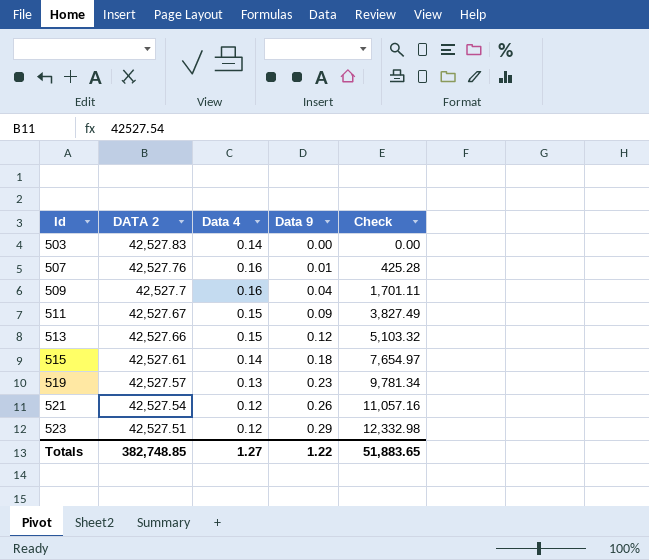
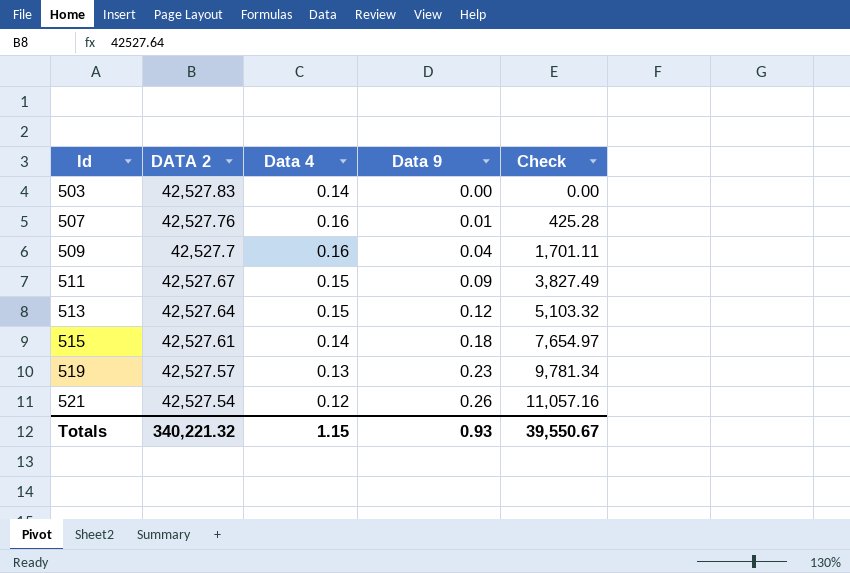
row 523: 42,527.51 | 0.12 | 0.29 | 12,332.98 -> none
513 | DATA 2: 42,527.66 -> 42,527.64
Totals | DATA 2: 382,748.85 -> 340,221.32
Totals | Data 4: 1.27 -> 1.15
Totals | Data 9: 1.22 -> 0.93
Totals | Check: 51,883.65 -> 39,550.67

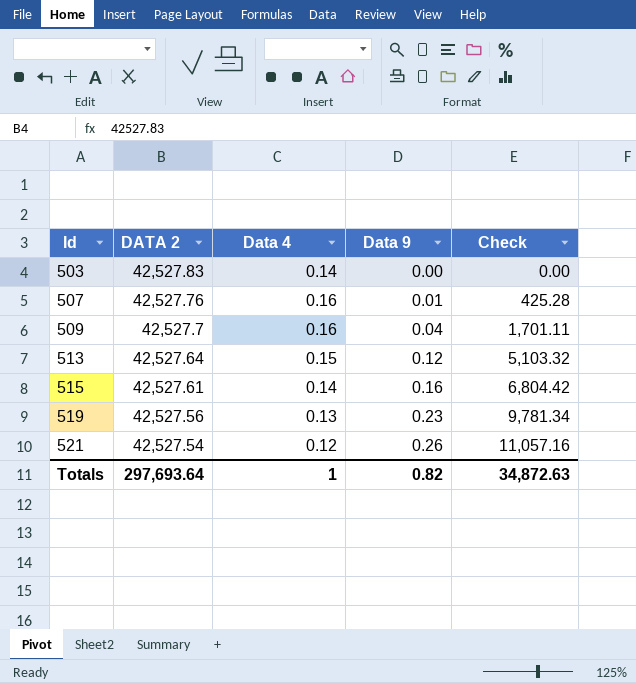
row 511: 42,527.67 | 0.15 | 0.09 | 3,827.49 -> none
515 | Data 9: 0.18 -> 0.16
515 | Check: 7,654.97 -> 6,804.42
519 | DATA 2: 42,527.57 -> 42,527.56
Totals | DATA 2: 340,221.32 -> 297,693.64
Totals | Data 4: 1.15 -> 1
Totals | Data 9: 0.93 -> 0.82
Totals | Check: 39,550.67 -> 34,872.63

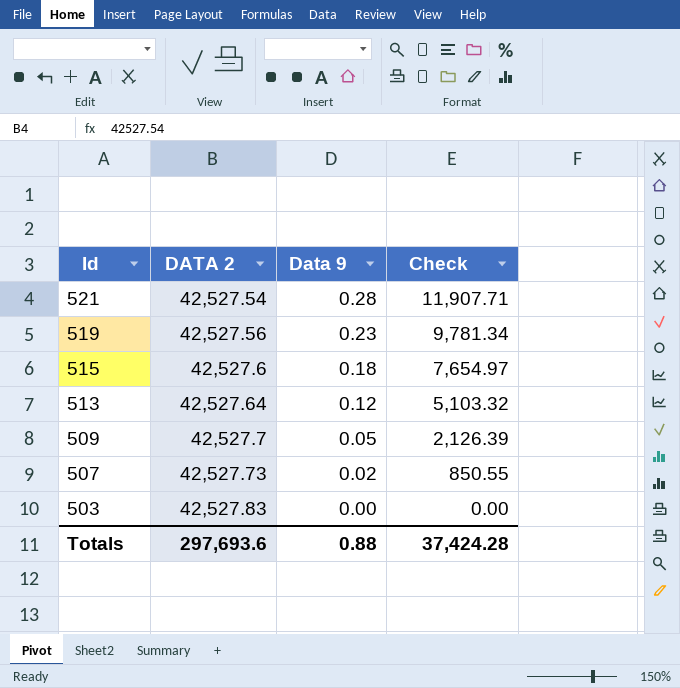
row order: Id ascending -> Id descending
column Data 4 | position: 3 -> none
521 | Data 9: 0.26 -> 0.28
521 | Check: 11,057.16 -> 11,907.71
515 | DATA 2: 42,527.61 -> 42,527.6
515 | Data 9: 0.16 -> 0.18
515 | Check: 6,804.42 -> 7,654.97
509 | Data 9: 0.04 -> 0.05
509 | Check: 1,701.11 -> 2,126.39
507 | DATA 2: 42,527.76 -> 42,527.73
507 | Data 9: 0.01 -> 0.02
507 | Check: 425.28 -> 850.55
Totals | DATA 2: 297,693.64 -> 297,693.6
Totals | Data 9: 0.82 -> 0.88
Totals | Check: 34,872.63 -> 37,424.28

